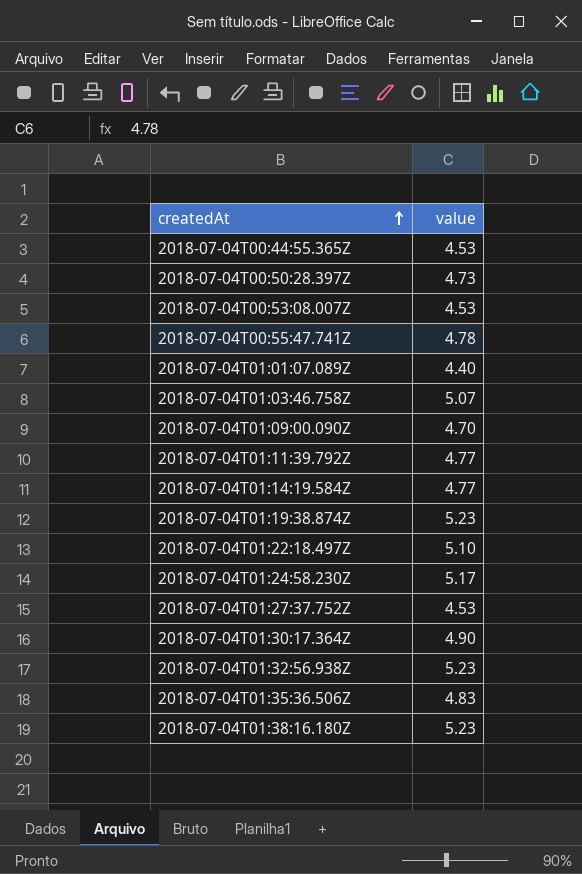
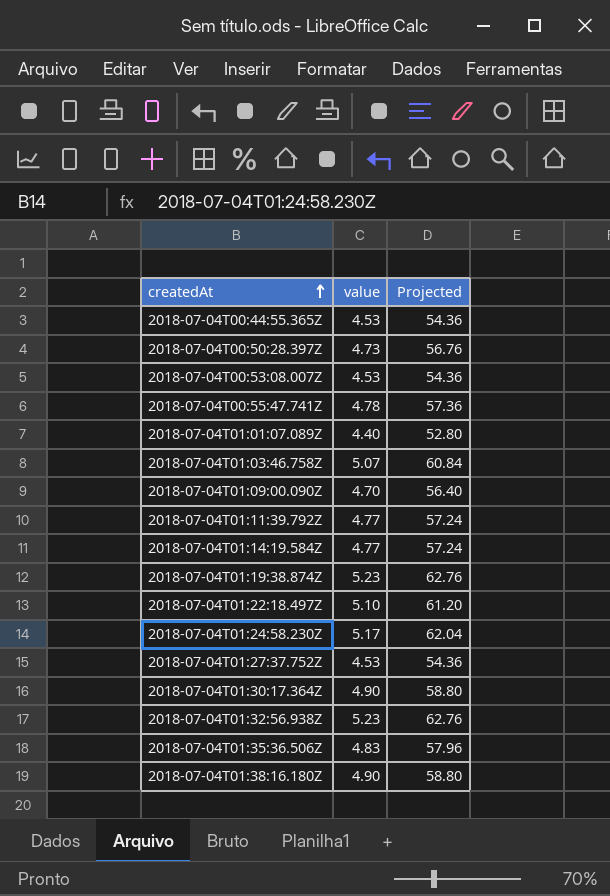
column Projected | formula: none -> [value] * 12
2018-07-04T01:38:16.180Z | value: 5.23 -> 4.90

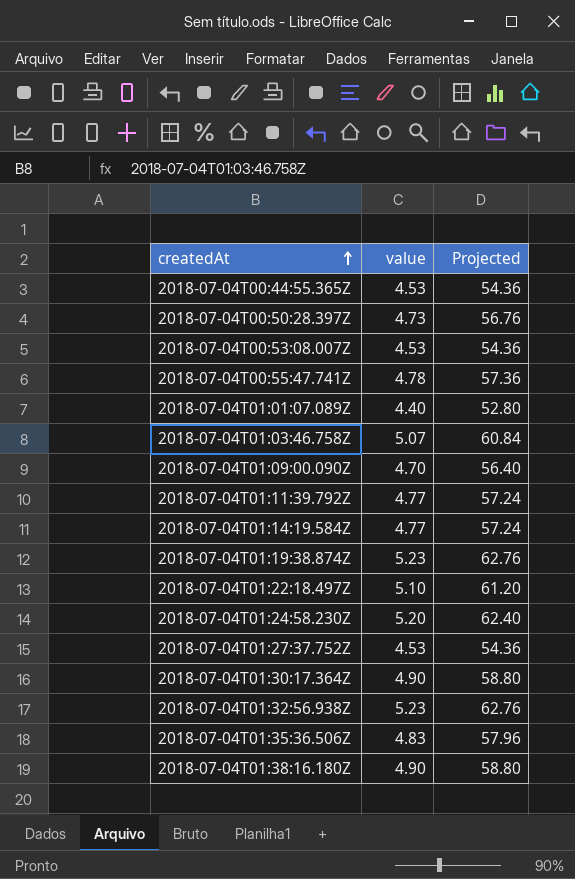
2018-07-04T01:24:58.230Z | value: 5.17 -> 5.20
2018-07-04T01:24:58.230Z | Projected: 62.04 -> 62.40

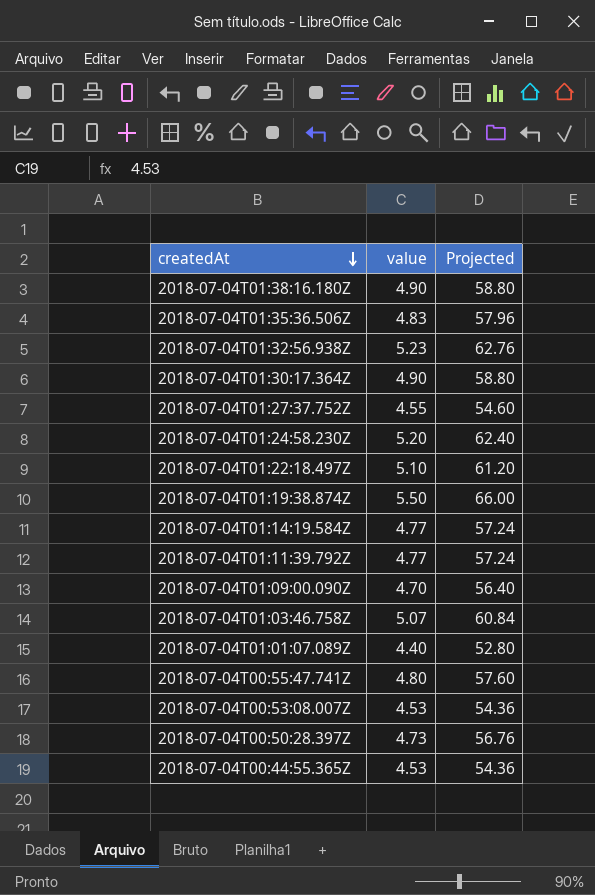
row order: createdAt ascending -> createdAt descending
2018-07-04T01:27:37.752Z | value: 4.53 -> 4.55
2018-07-04T01:27:37.752Z | Projected: 54.36 -> 54.60
2018-07-04T01:19:38.874Z | value: 5.23 -> 5.50
2018-07-04T01:19:38.874Z | Projected: 62.76 -> 66.00
2018-07-04T00:55:47.741Z | value: 4.78 -> 4.80
2018-07-04T00:55:47.741Z | Projected: 57.36 -> 57.60

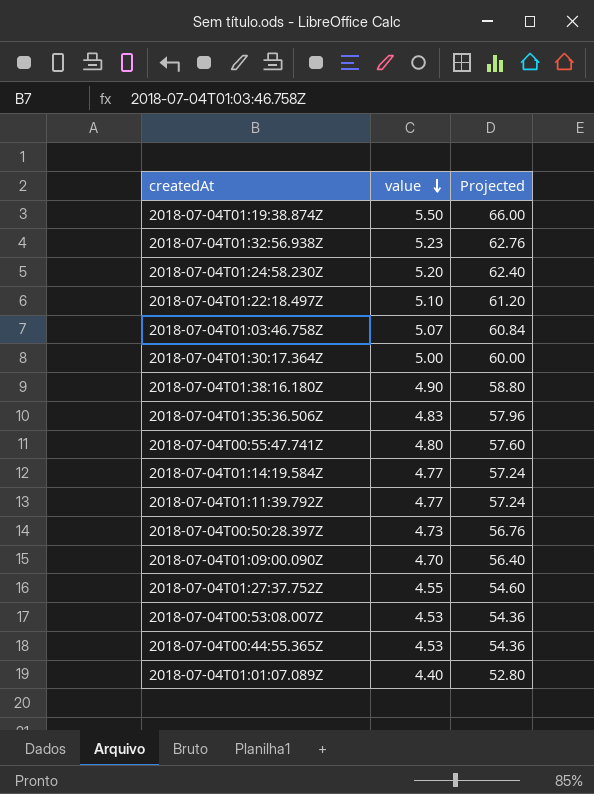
row order: createdAt descending -> value descending
2018-07-04T01:30:17.364Z | value: 4.90 -> 5.00
2018-07-04T01:30:17.364Z | Projected: 58.80 -> 60.00

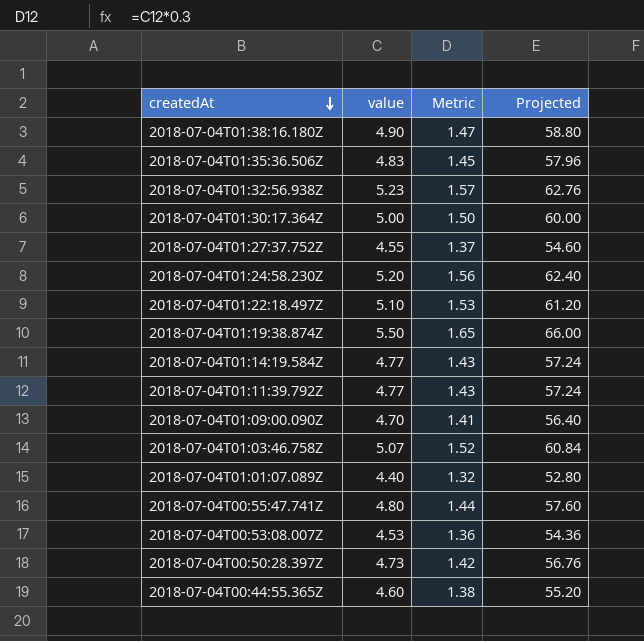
row order: value descending -> createdAt descending
column Metric | formula: none -> [value] * 0.3
2018-07-04T00:44:55.365Z | value: 4.53 -> 4.60
2018-07-04T00:44:55.365Z | Projected: 54.36 -> 55.20

